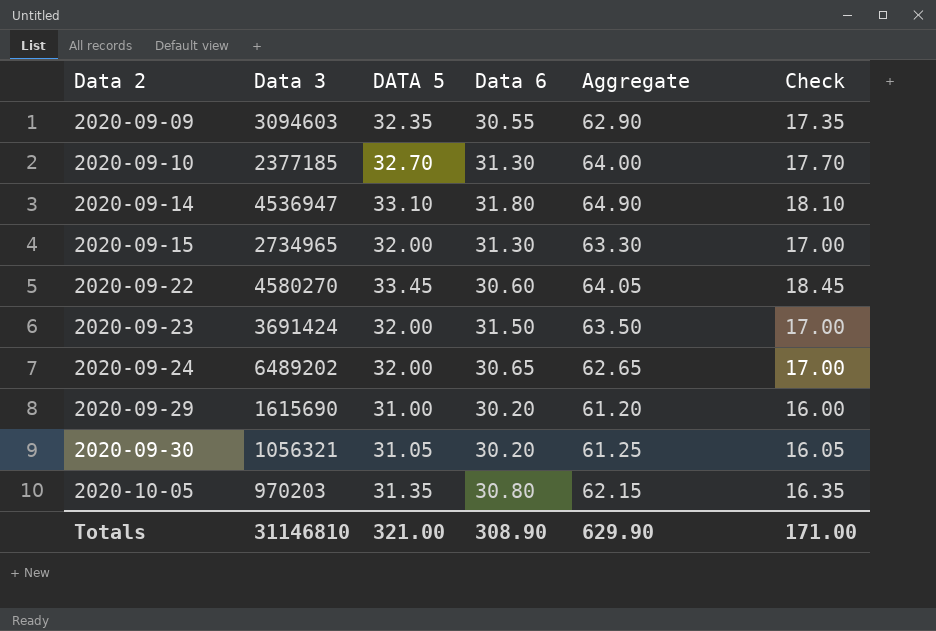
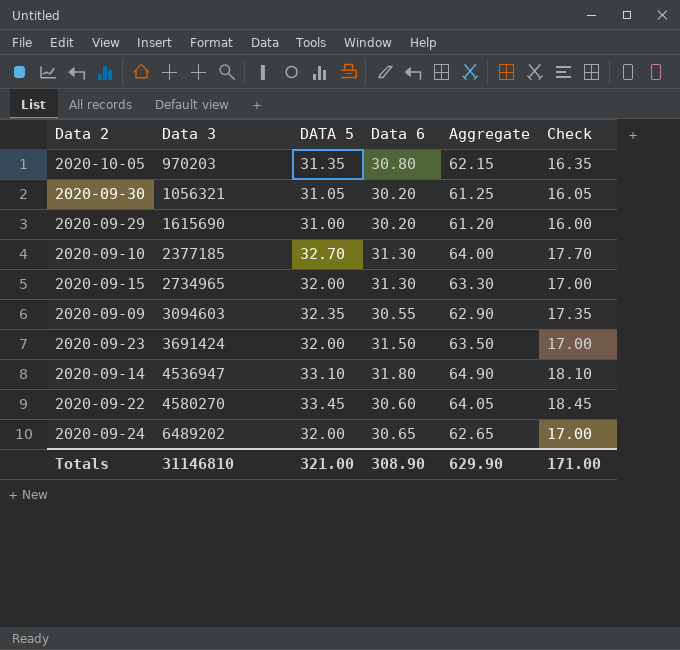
row order: Data 2 ascending -> Data 3 ascending

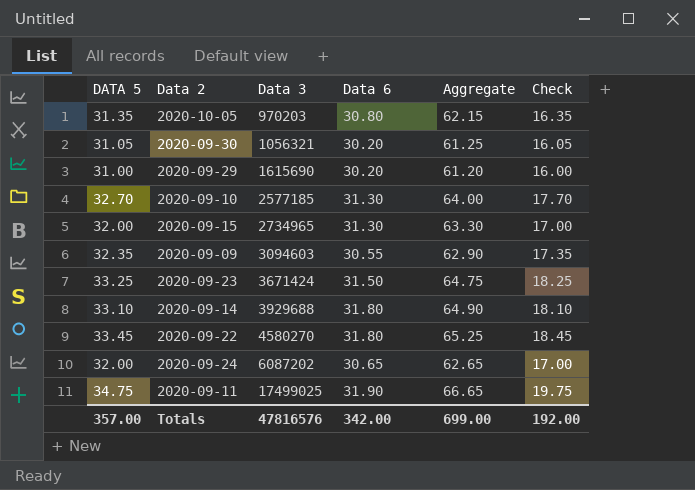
column DATA 5 | position: 3 -> 1
2020-09-10 | Data 3: 2377185 -> 2577185
2020-09-23 | DATA 5: 32.00 -> 33.25
2020-09-23 | Data 3: 3691424 -> 3671424
2020-09-23 | Aggregate: 63.50 -> 64.75
2020-09-23 | Check: 17.00 -> 18.25
2020-09-14 | Data 3: 4536947 -> 3929688
2020-09-22 | Data 6: 30.60 -> 31.80
2020-09-22 | Aggregate: 64.05 -> 65.25
2020-09-24 | Data 3: 6489202 -> 6087202
row 2020-09-11: none -> 34.75 | 17499025 | 31.90 | 66.65 | 19.75
Totals | DATA 5: 321.00 -> 357.00
Totals | Data 3: 31146810 -> 47816576
Totals | Data 6: 308.90 -> 342.00
Totals | Aggregate: 629.90 -> 699.00
Totals | Check: 171.00 -> 192.00

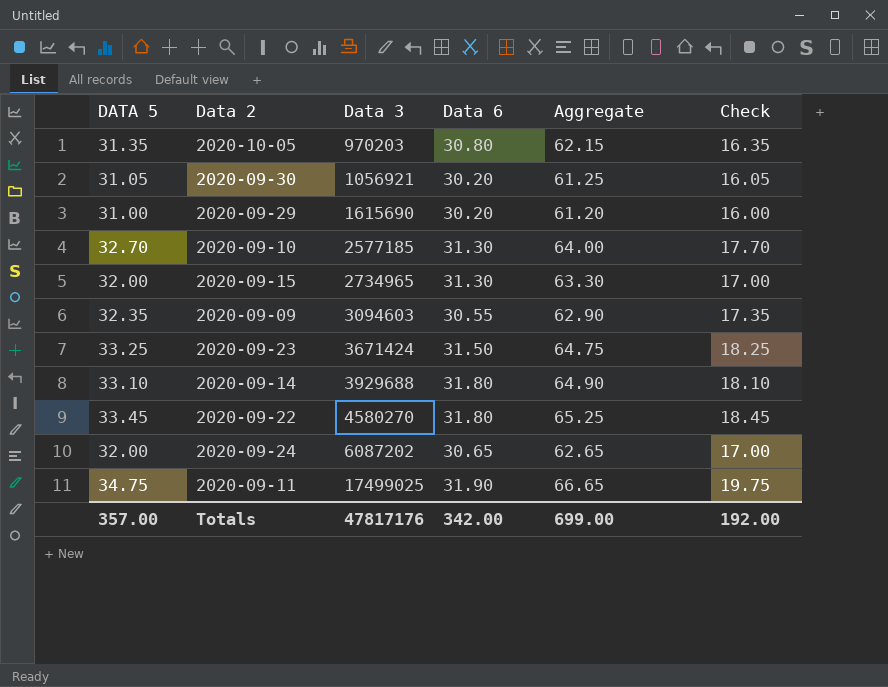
2020-09-30 | Data 3: 1056321 -> 1056921
Totals | Data 3: 47816576 -> 47817176

